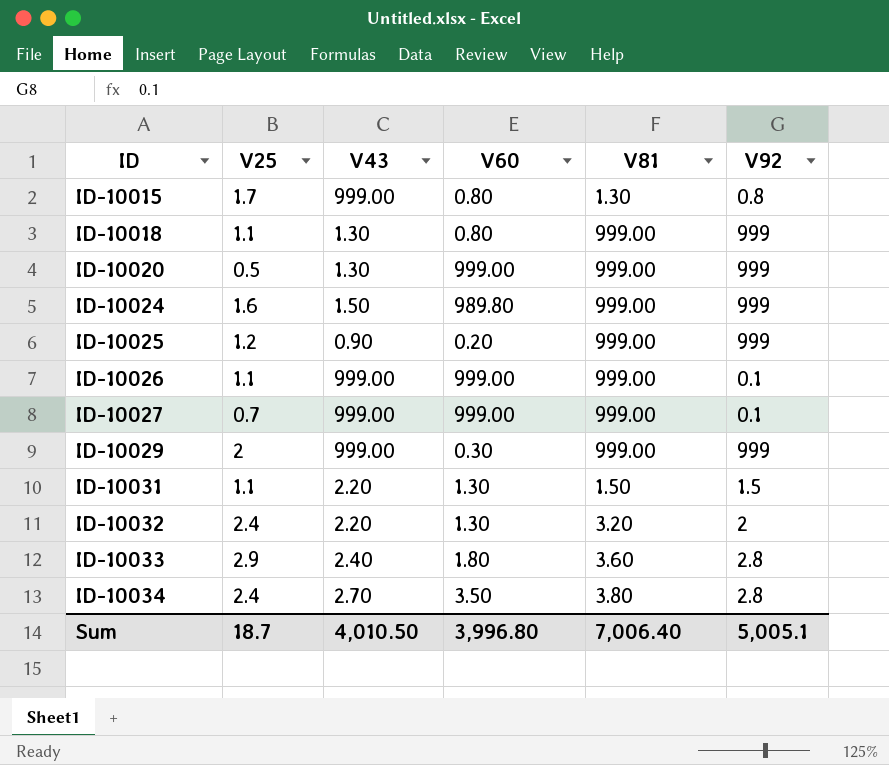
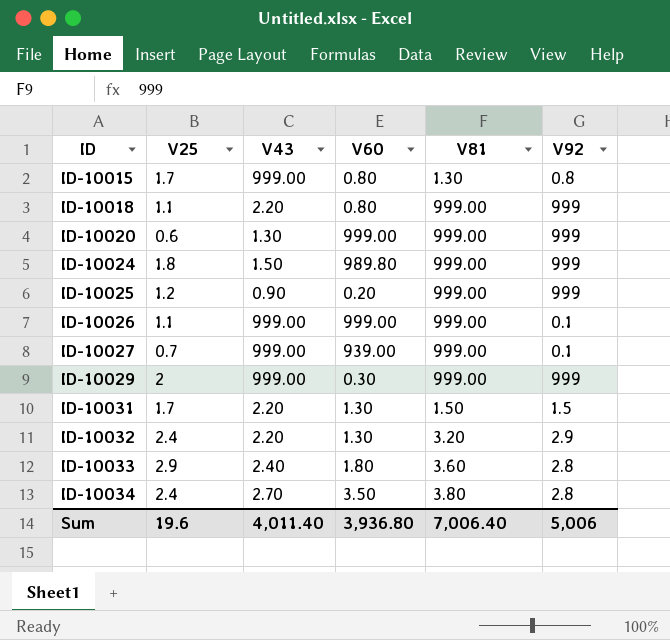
ID-10018 | V43: 1.30 -> 2.20
ID-10020 | V25: 0.5 -> 0.6
ID-10024 | V25: 1.6 -> 1.8
ID-10027 | V60: 999.00 -> 939.00
ID-10031 | V25: 1.1 -> 1.7
ID-10032 | V92: 2 -> 2.9
Sum | V25: 18.7 -> 19.6
Sum | V43: 4,010.50 -> 4,011.40
Sum | V60: 3,996.80 -> 3,936.80
Sum | V92: 5,005.1 -> 5,006

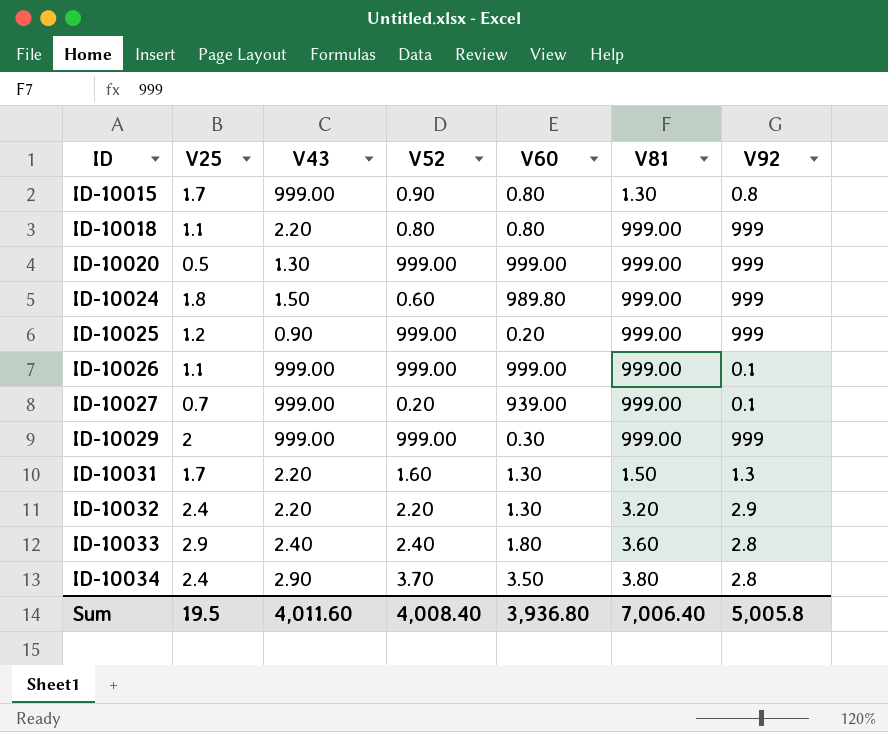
column V52 | position: none -> 4
ID-10020 | V25: 0.6 -> 0.5
ID-10031 | V92: 1.5 -> 1.3
ID-10034 | V43: 2.70 -> 2.90
Sum | V25: 19.6 -> 19.5
Sum | V43: 4,011.40 -> 4,011.60
Sum | V92: 5,006 -> 5,005.8

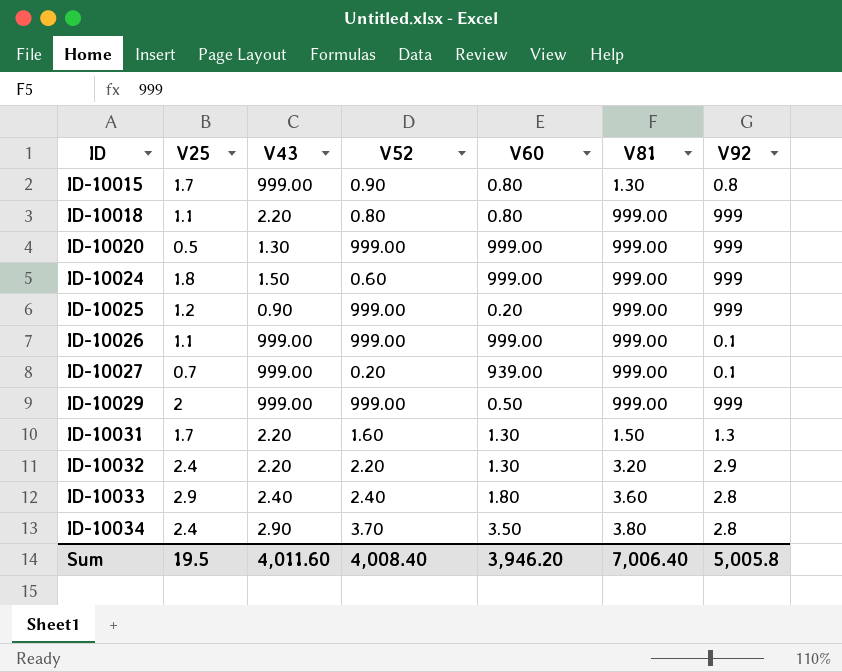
ID-10024 | V60: 989.80 -> 999.00
ID-10029 | V60: 0.30 -> 0.50
Sum | V60: 3,936.80 -> 3,946.20

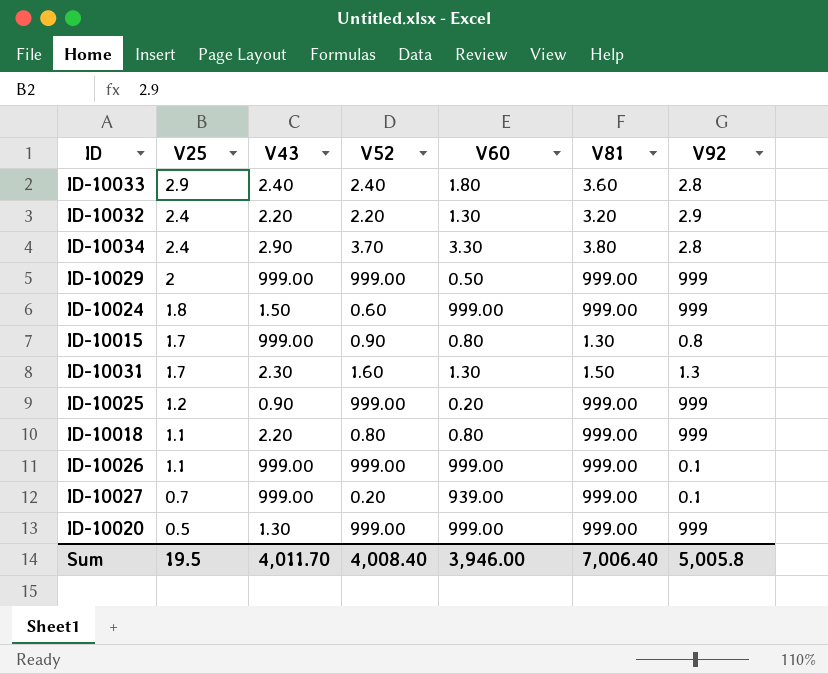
row order: ID ascending -> V25 descending
ID-10034 | V60: 3.50 -> 3.30
ID-10031 | V43: 2.20 -> 2.30
Sum | V43: 4,011.60 -> 4,011.70
Sum | V60: 3,946.20 -> 3,946.00

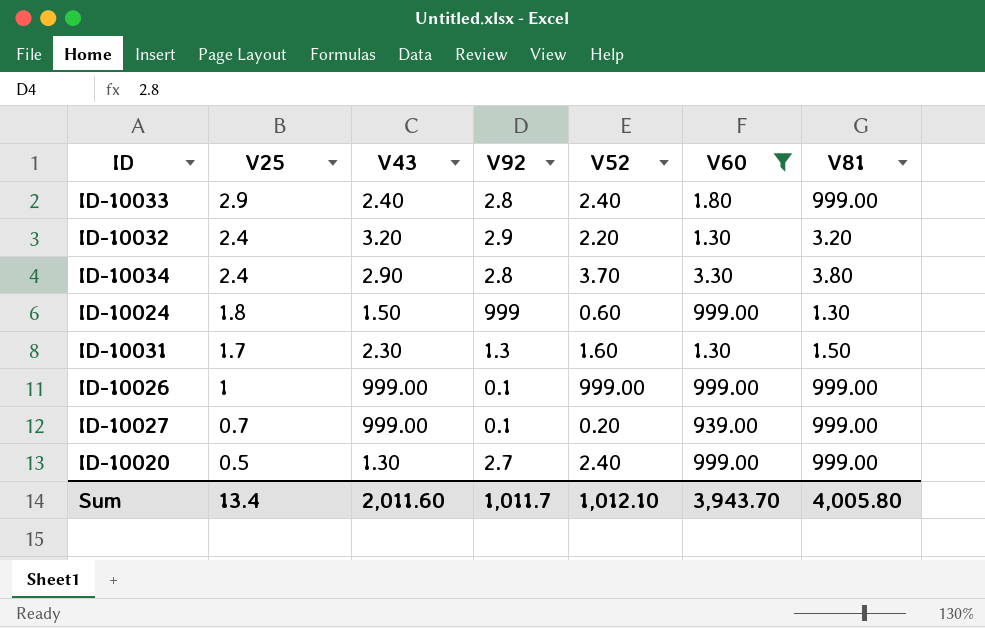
filter: none -> V60 >= 1.30
column V92 | position: 7 -> 4
ID-10033 | V81: 3.60 -> 999.00
ID-10032 | V43: 2.20 -> 3.20
ID-10024 | V81: 999.00 -> 1.30
ID-10026 | V25: 1.1 -> 1
ID-10020 | V92: 999 -> 2.7
ID-10020 | V52: 999.00 -> 2.40
Sum | V25: 19.5 -> 13.4
Sum | V43: 4,011.70 -> 2,011.60
Sum | V92: 5,005.8 -> 1,011.7
Sum | V52: 4,008.40 -> 1,012.10
Sum | V60: 3,946.00 -> 3,943.70
Sum | V81: 7,006.40 -> 4,005.80

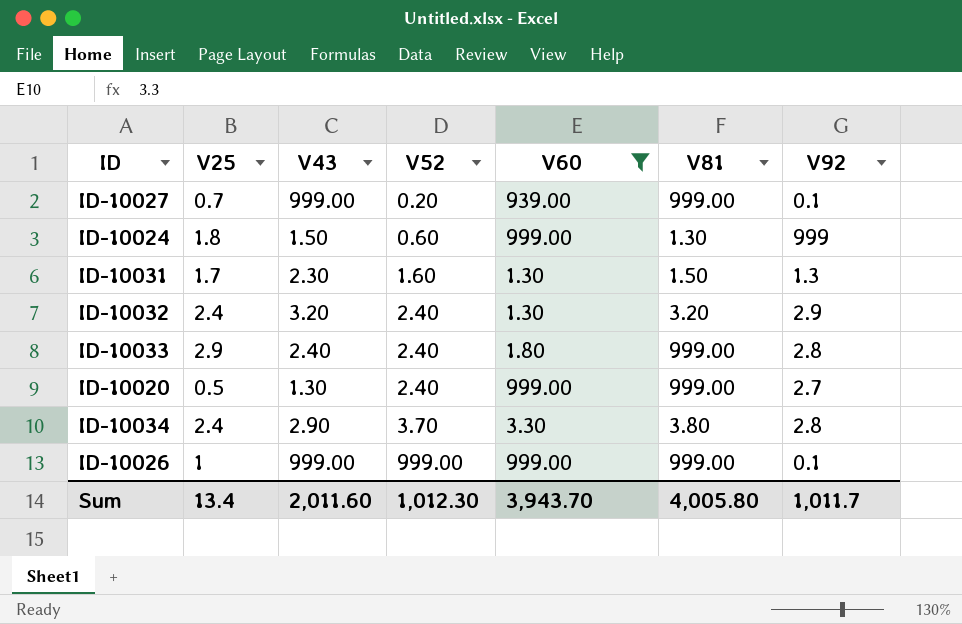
row order: V25 descending -> V52 ascending
column V92 | position: 4 -> 7
ID-10032 | V52: 2.20 -> 2.40
Sum | V52: 1,012.10 -> 1,012.30

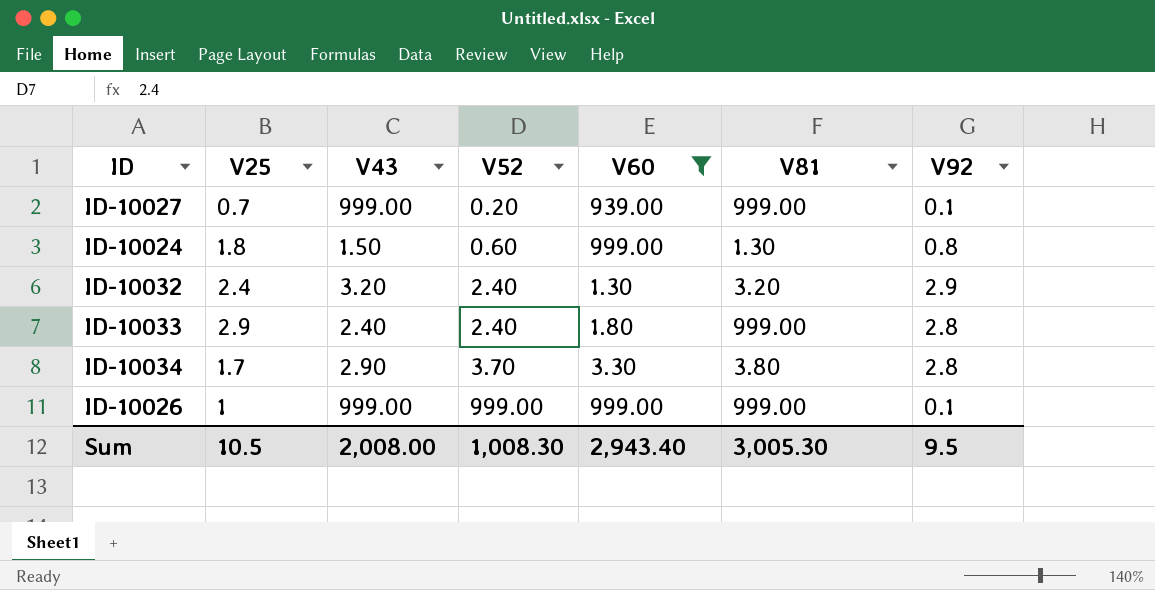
row ID-10031: 1.7 | 2.30 | 1.60 | 1.30 | 1.50 | 1.3 -> none
row ID-10020: 0.5 | 1.30 | 2.40 | 999.00 | 999.00 | 2.7 -> none
ID-10024 | V92: 999 -> 0.8
ID-10034 | V25: 2.4 -> 1.7
Sum | V25: 13.4 -> 10.5
Sum | V43: 2,011.60 -> 2,008.00
Sum | V52: 1,012.30 -> 1,008.30
Sum | V60: 3,943.70 -> 2,943.40
Sum | V81: 4,005.80 -> 3,005.30
Sum | V92: 1,011.7 -> 9.5

